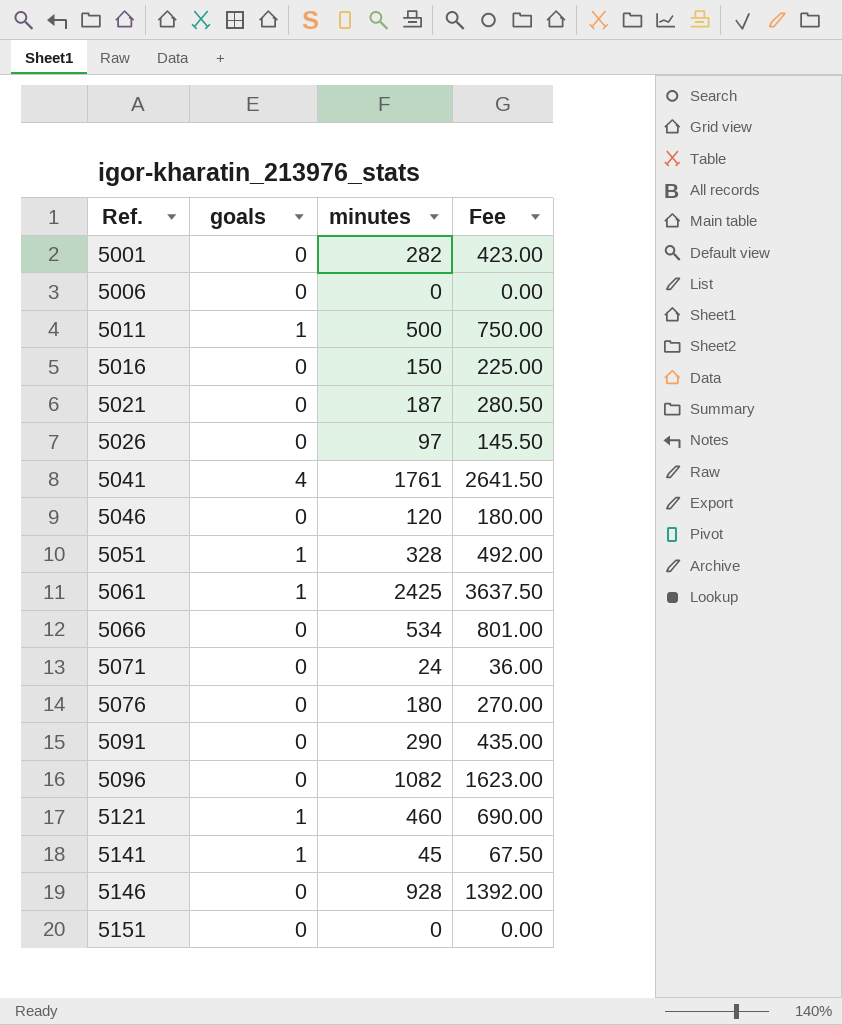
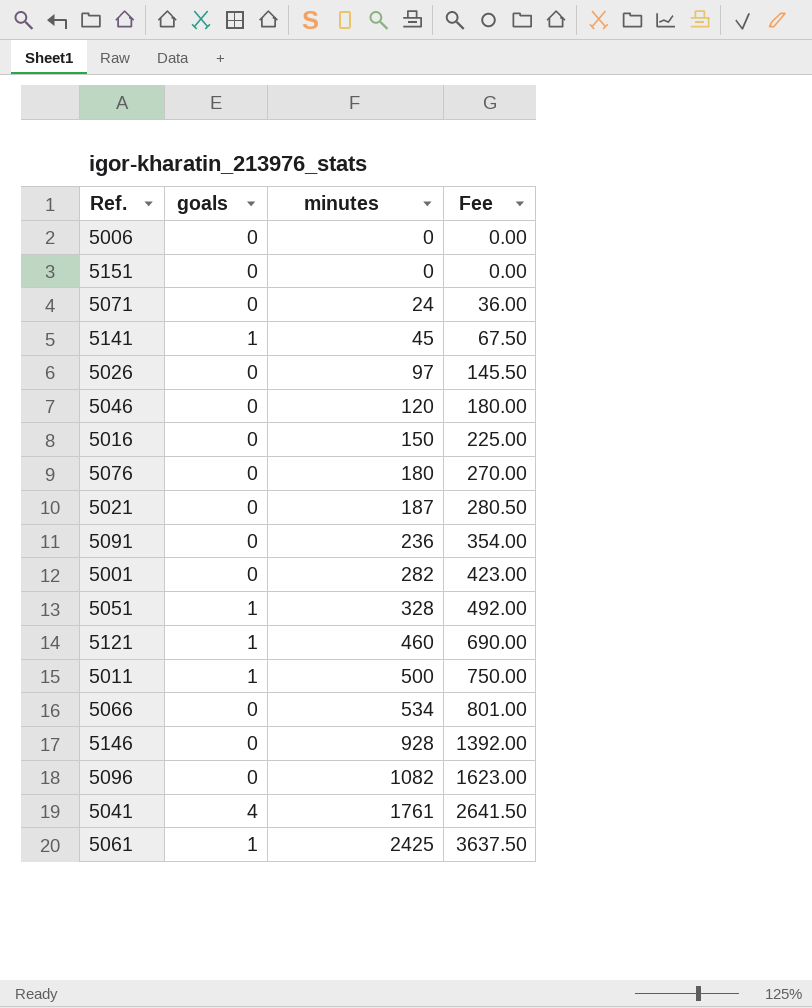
row order: Ref. ascending -> minutes ascending
5091 | minutes: 290 -> 236
5091 | Fee: 435.00 -> 354.00

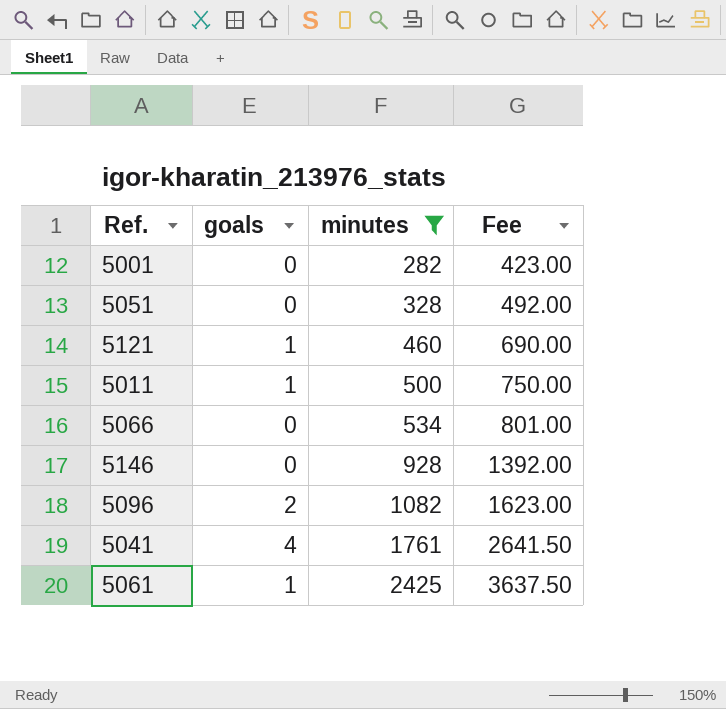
filter: none -> minutes >= 282
5051 | goals: 1 -> 0
5096 | goals: 0 -> 2

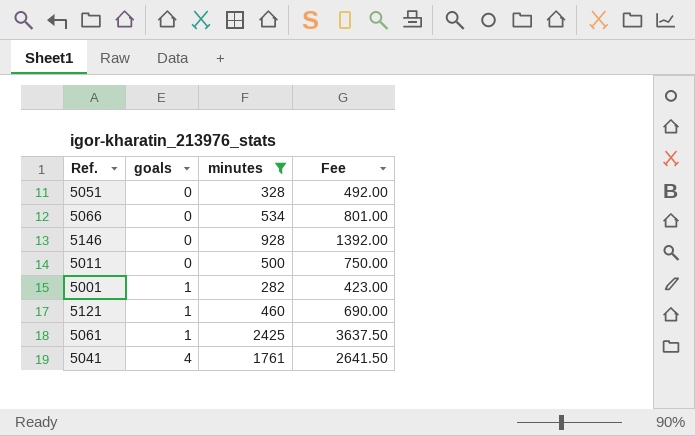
row order: minutes ascending -> goals ascending
row 5096: 2 | 1082 | 1623.00 -> none
5011 | goals: 1 -> 0
5001 | goals: 0 -> 1

